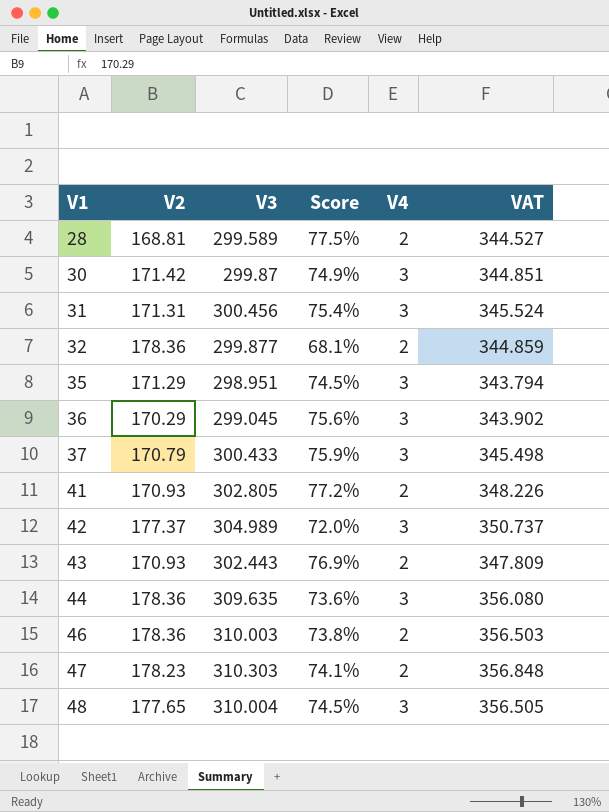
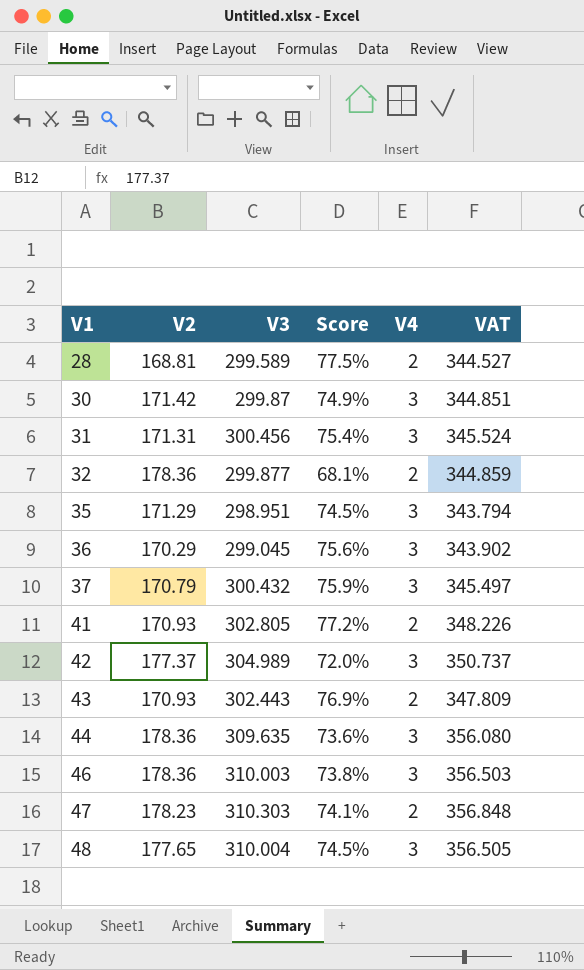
37 | V3: 300.433 -> 300.432
37 | VAT: 345.498 -> 345.497
46 | V4: 2 -> 3

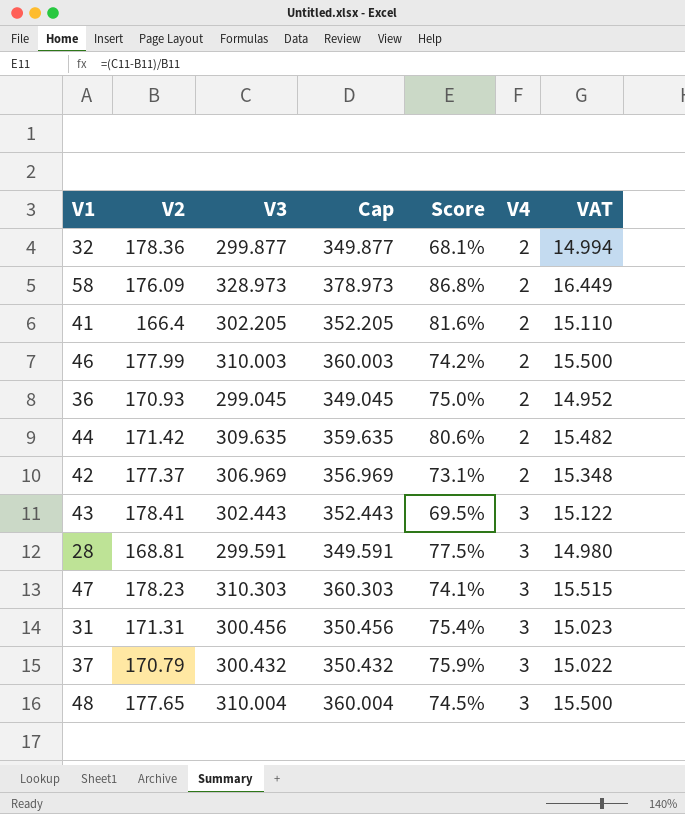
row order: V1 ascending -> V4 ascending
column Cap | formula: none -> [V3] + 50
column VAT | formula: [V3] * 1.15 -> [V3] * 0.05
row 30: 171.42 | 299.87 | 74.9% | 3 | 344.851 -> none
row 35: 171.29 | 298.951 | 74.5% | 3 | 343.794 -> none
row 58: none -> 176.09 | 328.973 | 378.973 | 86.8% | 2 | 16.449
41 | V2: 170.93 -> 166.4
41 | V3: 302.805 -> 302.205
41 | Score: 77.2% -> 81.6%
46 | V2: 178.36 -> 177.99
46 | Score: 73.8% -> 74.2%
46 | V4: 3 -> 2
36 | V2: 170.29 -> 170.93
36 | Score: 75.6% -> 75.0%
36 | V4: 3 -> 2
44 | V2: 178.36 -> 171.42
44 | Score: 73.6% -> 80.6%
44 | V4: 3 -> 2
42 | V3: 304.989 -> 306.969
42 | Score: 72.0% -> 73.1%
42 | V4: 3 -> 2
43 | V2: 170.93 -> 178.41
43 | Score: 76.9% -> 69.5%
43 | V4: 2 -> 3
28 | V3: 299.589 -> 299.591
28 | V4: 2 -> 3
47 | V4: 2 -> 3

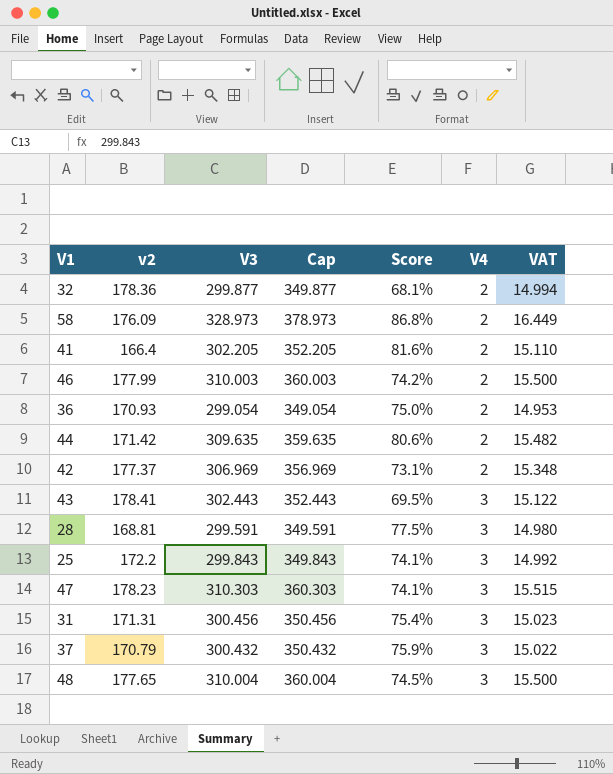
column name: V2 -> v2
36 | V3: 299.045 -> 299.054
36 | Cap: 349.045 -> 349.054
36 | VAT: 14.952 -> 14.953
row 25: none -> 172.2 | 299.843 | 349.843 | 74.1% | 3 | 14.992

